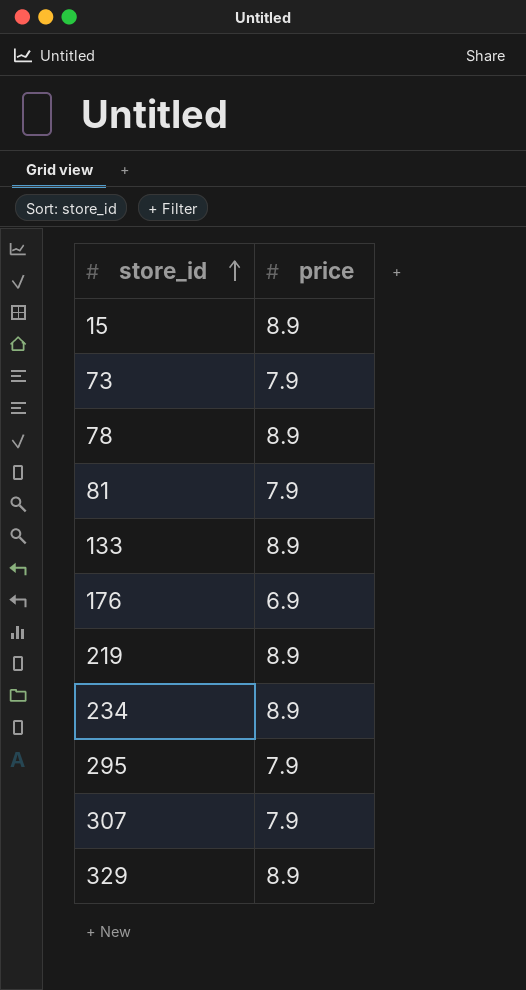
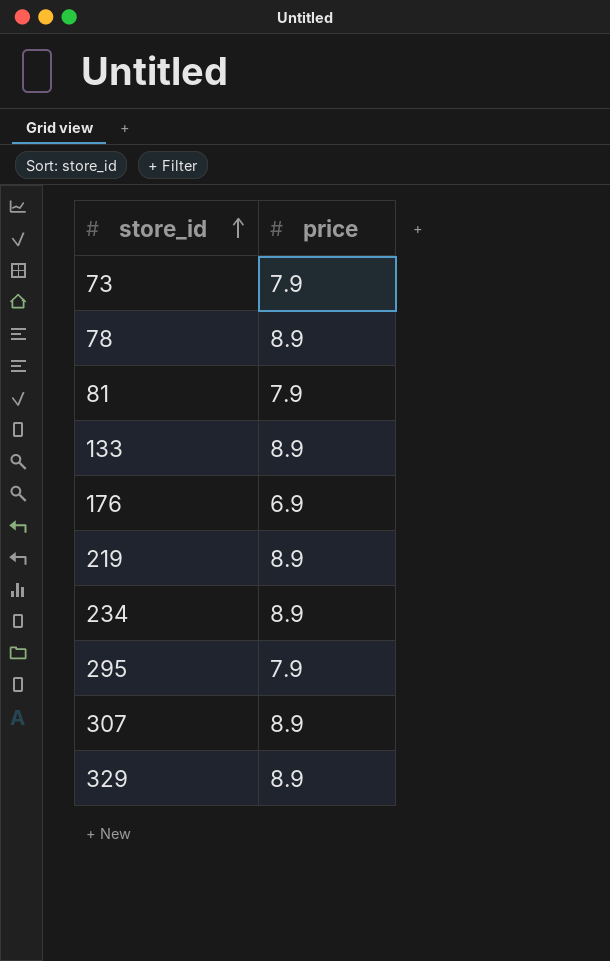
row 15: 8.9 -> none
307 | price: 7.9 -> 8.9

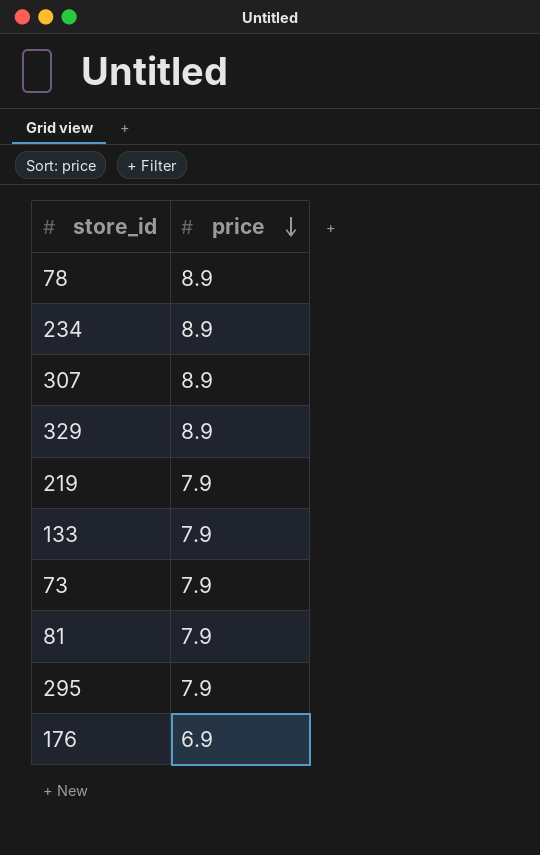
row order: store_id ascending -> price descending
219 | price: 8.9 -> 7.9
133 | price: 8.9 -> 7.9

